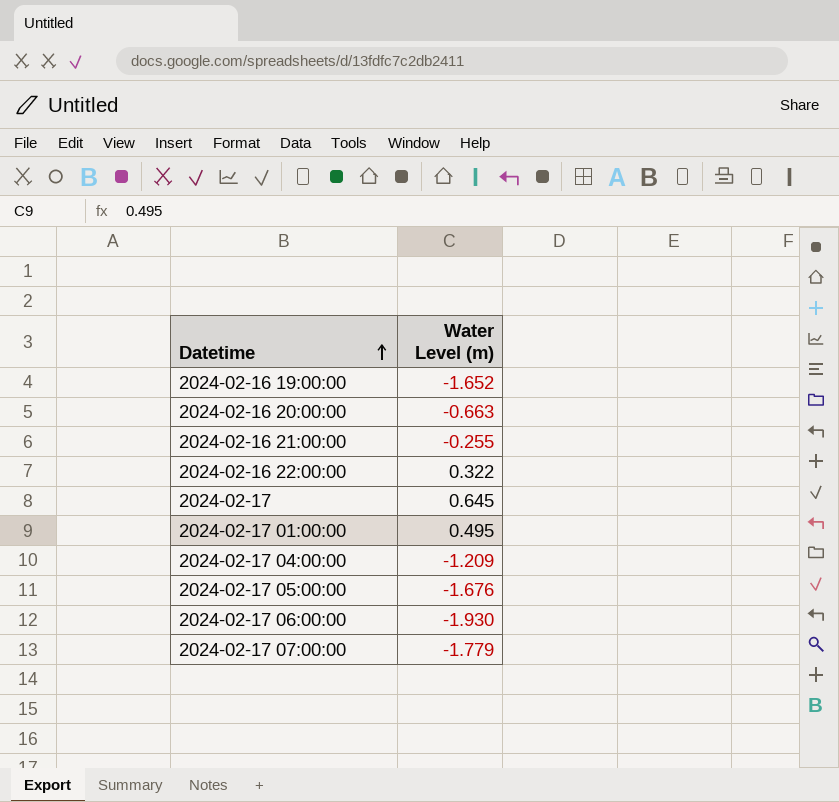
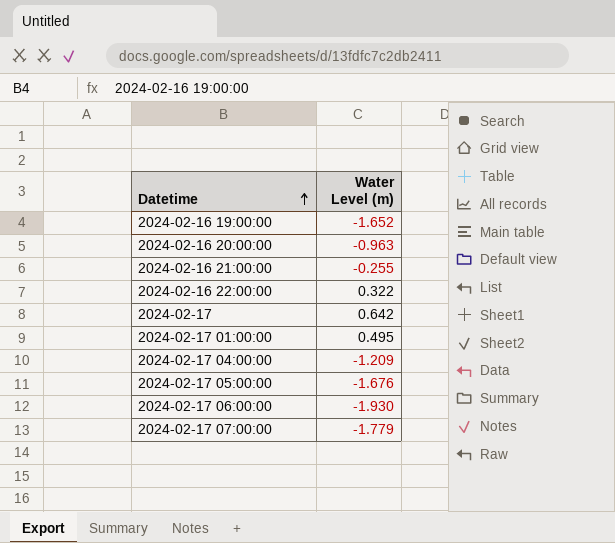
2024-02-16 20:00:00 | Water Level (m): -0.663 -> -0.963
2024-02-17 | Water Level (m): 0.645 -> 0.642

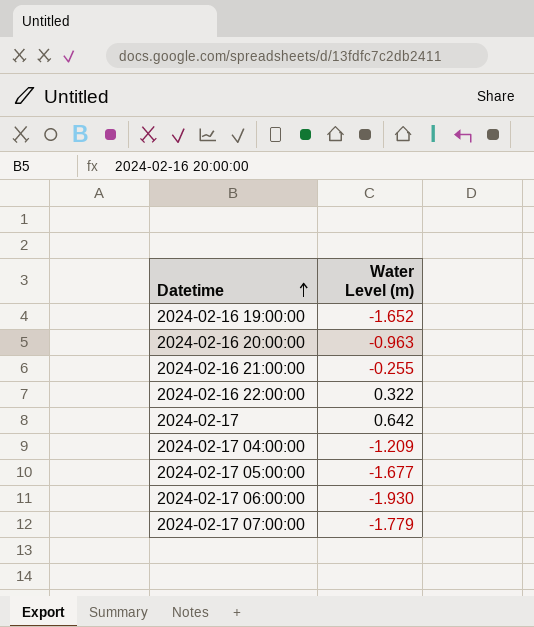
row 2024-02-17 01:00:00: 0.495 -> none
2024-02-17 05:00:00 | Water Level (m): -1.676 -> -1.677

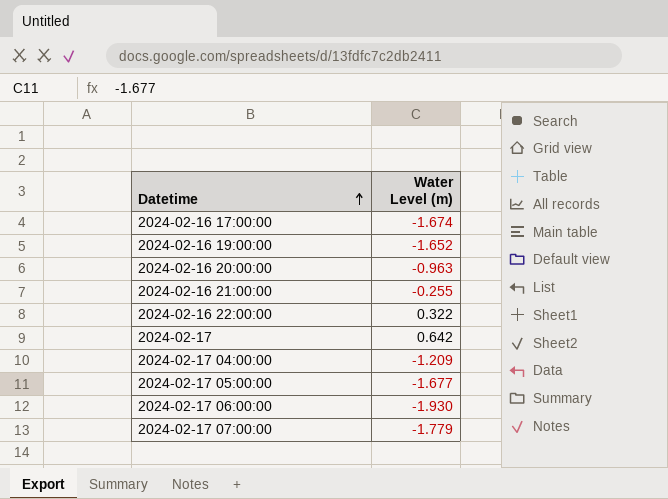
row 2024-02-16 17:00:00: none -> -1.674

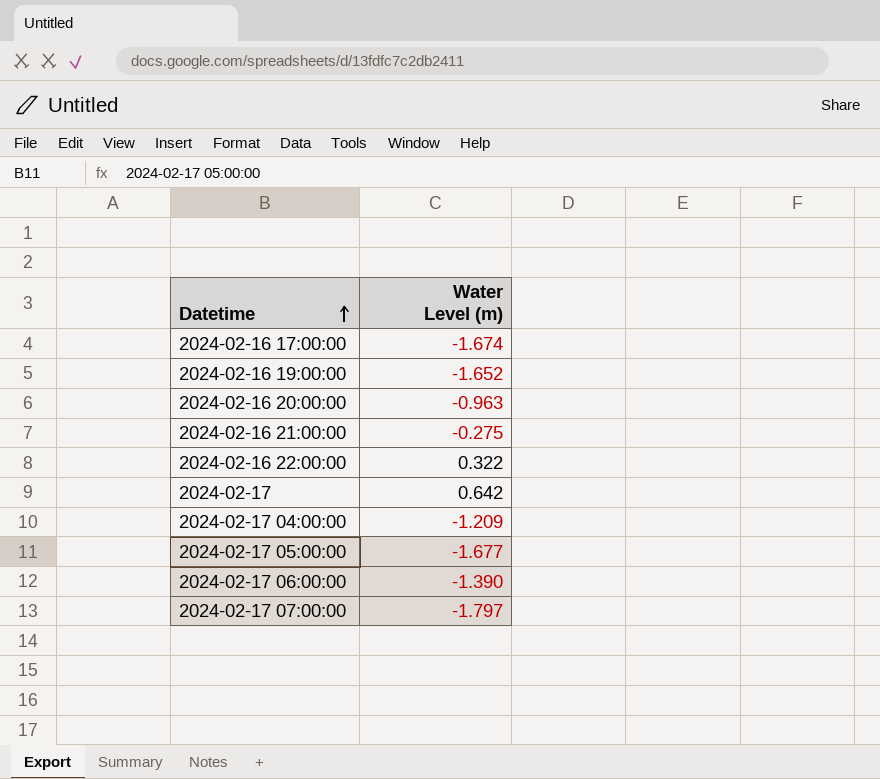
2024-02-16 21:00:00 | Water Level (m): -0.255 -> -0.275
2024-02-17 06:00:00 | Water Level (m): -1.930 -> -1.390
2024-02-17 07:00:00 | Water Level (m): -1.779 -> -1.797

